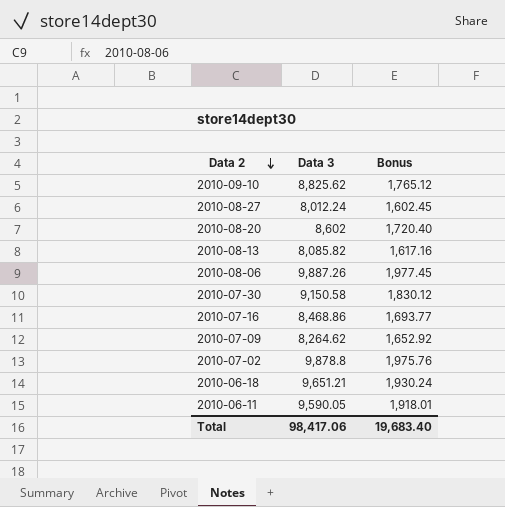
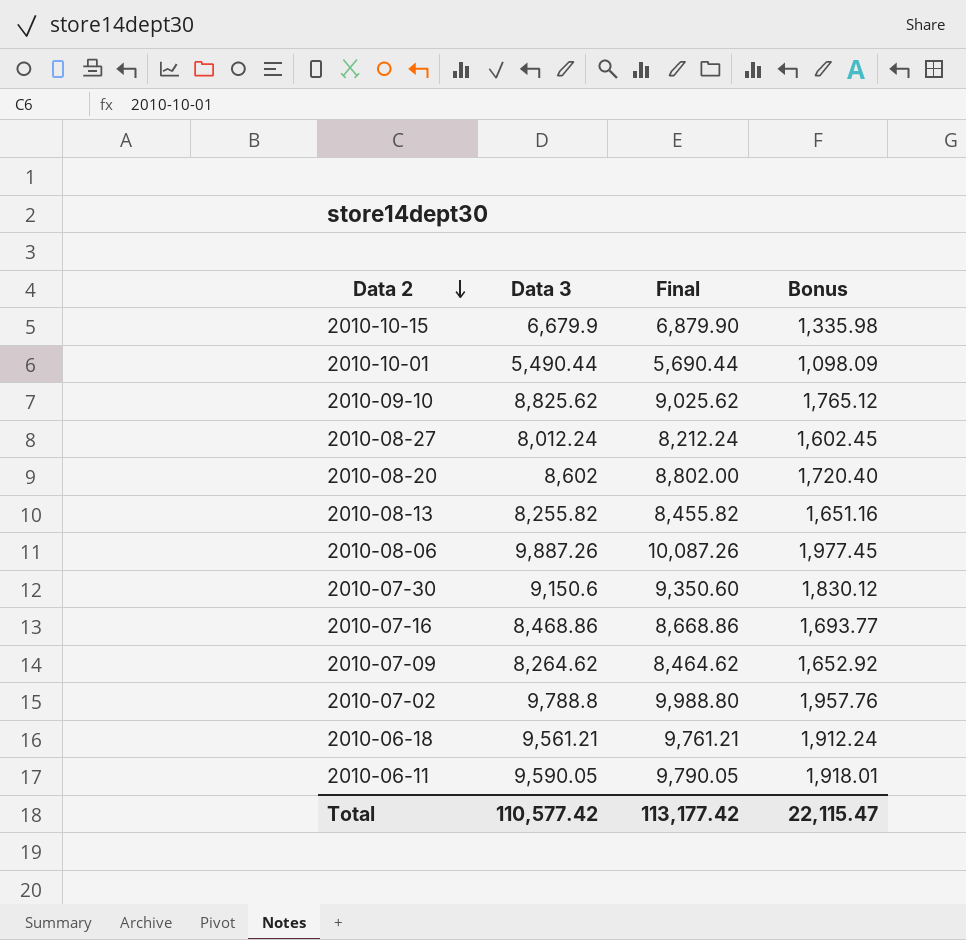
column Final | formula: none -> [Data 3] + 200
row 2010-10-15: none -> 6,679.9 | 6,879.90 | 1,335.98
row 2010-10-01: none -> 5,490.44 | 5,690.44 | 1,098.09
2010-08-13 | Data 3: 8,085.82 -> 8,255.82
2010-08-13 | Bonus: 1,617.16 -> 1,651.16
2010-07-30 | Data 3: 9,150.58 -> 9,150.6
2010-07-02 | Data 3: 9,878.8 -> 9,788.8
2010-07-02 | Bonus: 1,975.76 -> 1,957.76
2010-06-18 | Data 3: 9,651.21 -> 9,561.21
2010-06-18 | Bonus: 1,930.24 -> 1,912.24
Total | Data 3: 98,417.06 -> 110,577.42
Total | Bonus: 19,683.40 -> 22,115.47

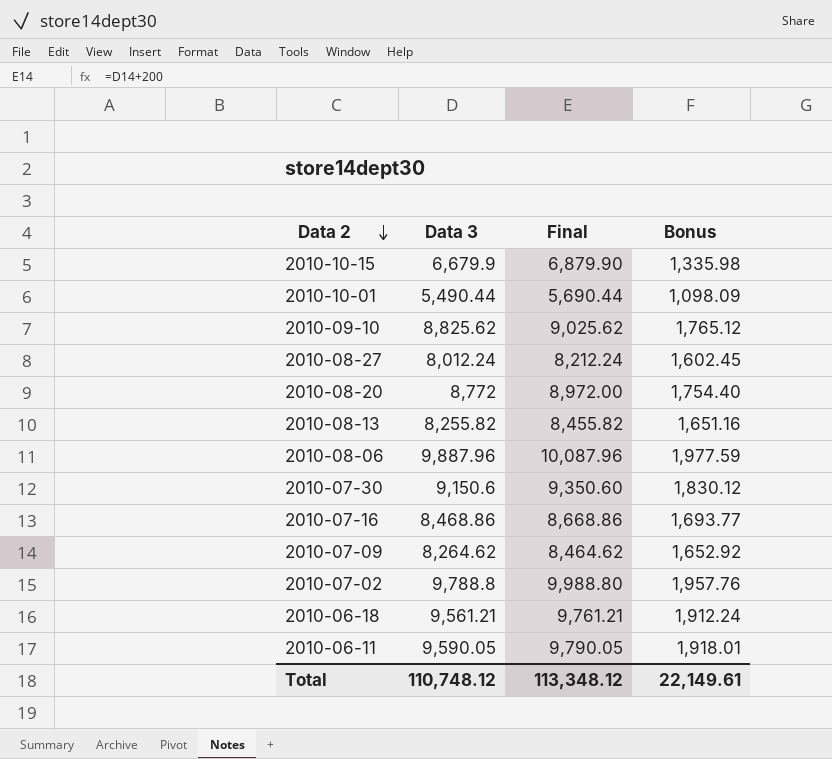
2010-08-20 | Data 3: 8,602 -> 8,772
2010-08-20 | Final: 8,802.00 -> 8,972.00
2010-08-20 | Bonus: 1,720.40 -> 1,754.40
2010-08-06 | Data 3: 9,887.26 -> 9,887.96
2010-08-06 | Final: 10,087.26 -> 10,087.96
2010-08-06 | Bonus: 1,977.45 -> 1,977.59
Total | Data 3: 110,577.42 -> 110,748.12
Total | Final: 113,177.42 -> 113,348.12
Total | Bonus: 22,115.47 -> 22,149.61

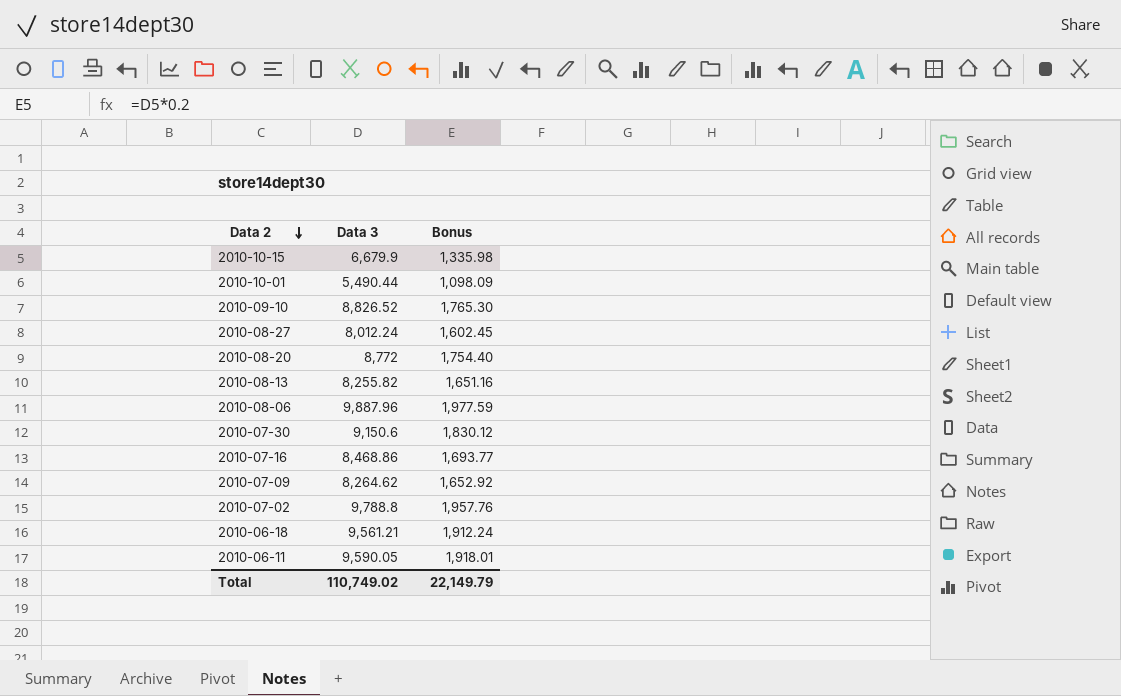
column Final | formula: [Data 3] + 200 -> none
2010-09-10 | Data 3: 8,825.62 -> 8,826.52
2010-09-10 | Bonus: 1,765.12 -> 1,765.30
Total | Data 3: 110,748.12 -> 110,749.02
Total | Bonus: 22,149.61 -> 22,149.79

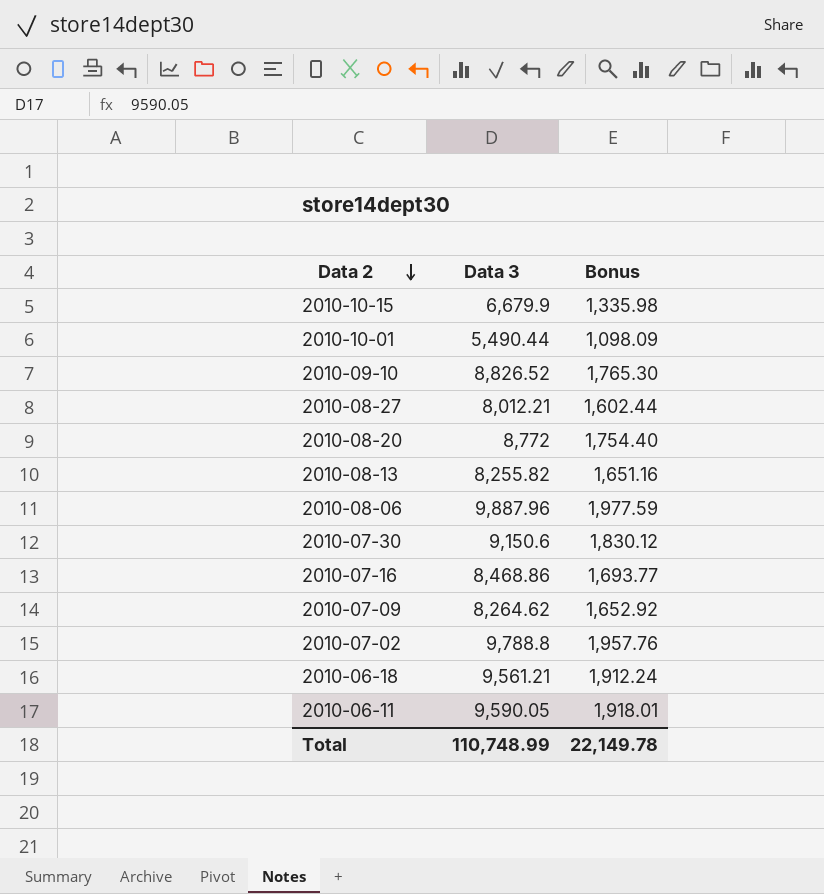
2010-08-27 | Data 3: 8,012.24 -> 8,012.21
2010-08-27 | Bonus: 1,602.45 -> 1,602.44
Total | Data 3: 110,749.02 -> 110,748.99
Total | Bonus: 22,149.79 -> 22,149.78

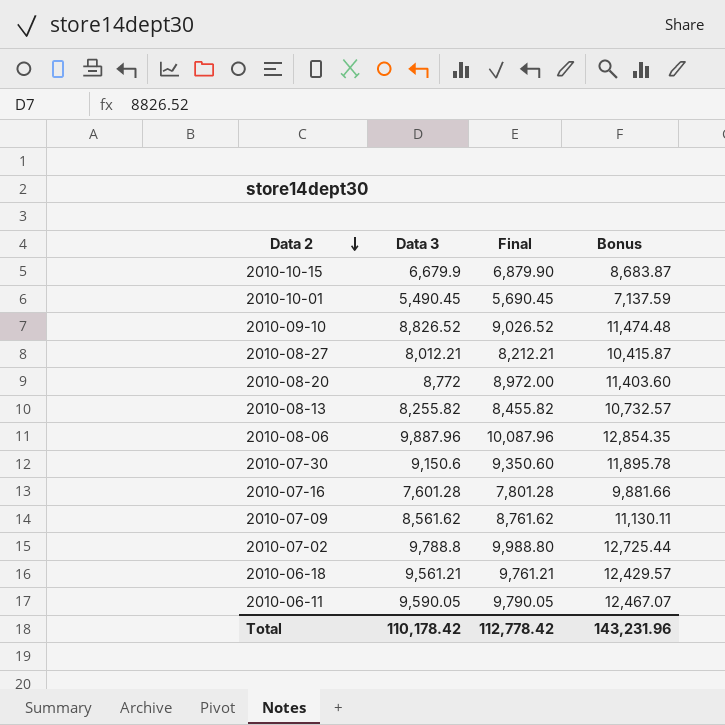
column Final | formula: none -> [Data 3] + 200
column Bonus | formula: [Data 3] * 0.2 -> [Data 3] * 1.3
2010-10-01 | Data 3: 5,490.44 -> 5,490.45
2010-07-16 | Data 3: 8,468.86 -> 7,601.28
2010-07-09 | Data 3: 8,264.62 -> 8,561.62
Total | Data 3: 110,748.99 -> 110,178.42
Total | Bonus: 22,149.78 -> 143,231.96

